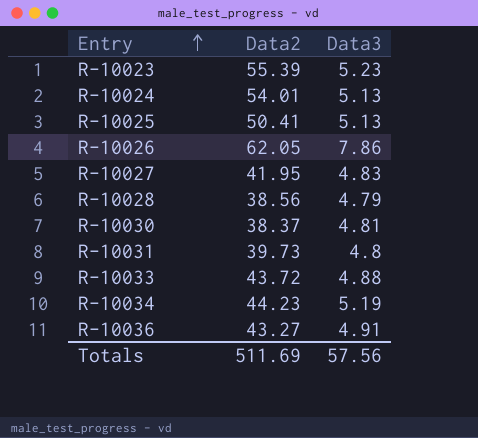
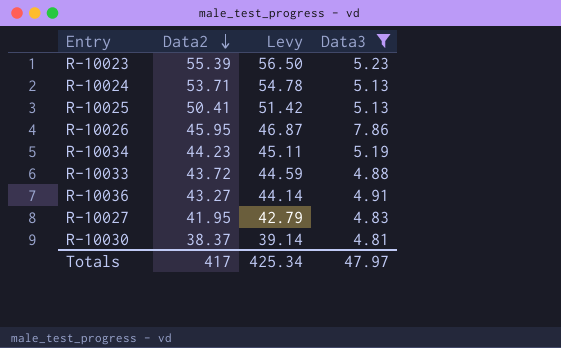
filter: none -> Data3 >= 4.81
row order: Entry ascending -> Data2 descending
column Levy | formula: none -> [Data2] * 1.02
R-10024 | Data2: 54.01 -> 53.71
R-10026 | Data2: 62.05 -> 45.95
Totals | Data2: 511.69 -> 417
Totals | Data3: 57.56 -> 47.97

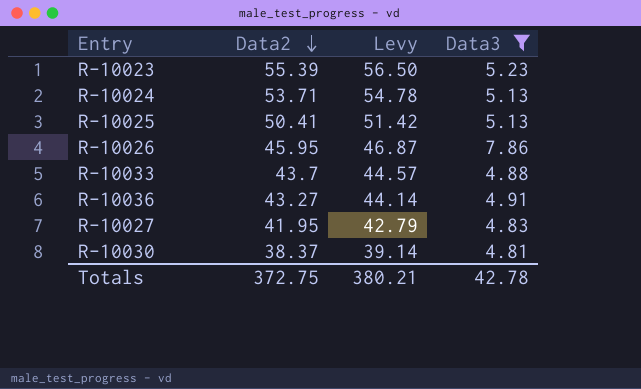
row R-10034: 44.23 | 45.11 | 5.19 -> none
R-10033 | Data2: 43.72 -> 43.7
R-10033 | Levy: 44.59 -> 44.57
Totals | Data2: 417 -> 372.75
Totals | Levy: 425.34 -> 380.21
Totals | Data3: 47.97 -> 42.78

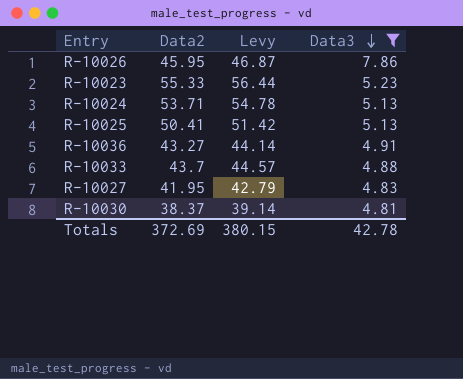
row order: Data2 descending -> Data3 descending
R-10023 | Data2: 55.39 -> 55.33
R-10023 | Levy: 56.50 -> 56.44
Totals | Data2: 372.75 -> 372.69
Totals | Levy: 380.21 -> 380.15

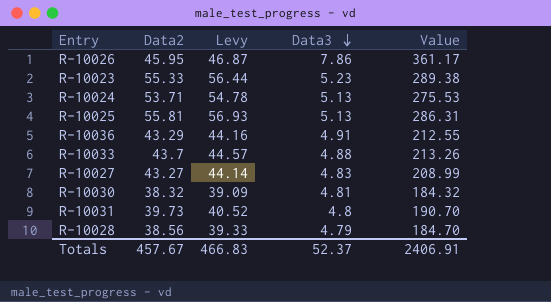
filter: Data3 >= 4.81 -> none
column Value | formula: none -> [Data2] * [Data3]
R-10025 | Data2: 50.41 -> 55.81
R-10025 | Levy: 51.42 -> 56.93
R-10036 | Data2: 43.27 -> 43.29
R-10036 | Levy: 44.14 -> 44.16
R-10027 | Data2: 41.95 -> 43.27
R-10027 | Levy: 42.79 -> 44.14
R-10030 | Data2: 38.37 -> 38.32
R-10030 | Levy: 39.14 -> 39.09
Totals | Data2: 372.69 -> 457.67
Totals | Levy: 380.15 -> 466.83
Totals | Data3: 42.78 -> 52.37

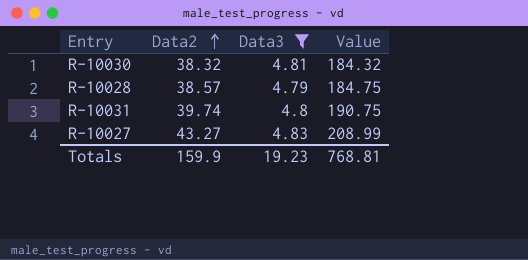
filter: none -> Data3 <= 4.83
row order: Data3 descending -> Data2 ascending
column Levy | formula: [Data2] * 1.02 -> none
R-10028 | Data2: 38.56 -> 38.57
R-10028 | Value: 184.70 -> 184.75
R-10031 | Data2: 39.73 -> 39.74
R-10031 | Value: 190.70 -> 190.75
Totals | Data2: 457.67 -> 159.9
Totals | Data3: 52.37 -> 19.23
Totals | Value: 2406.91 -> 768.81

